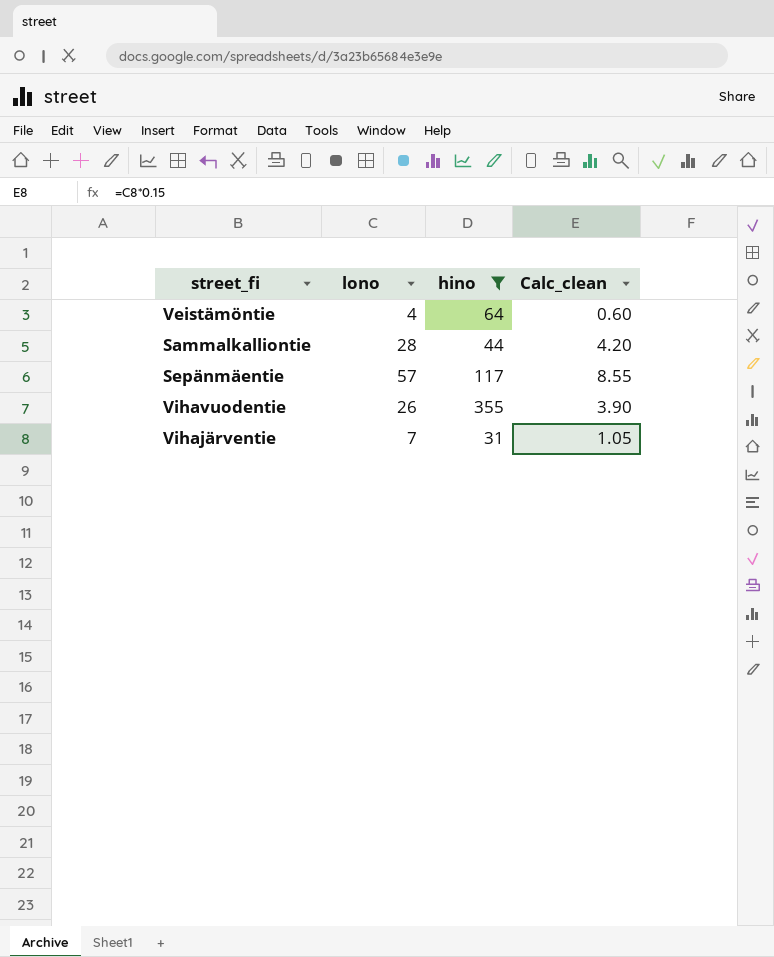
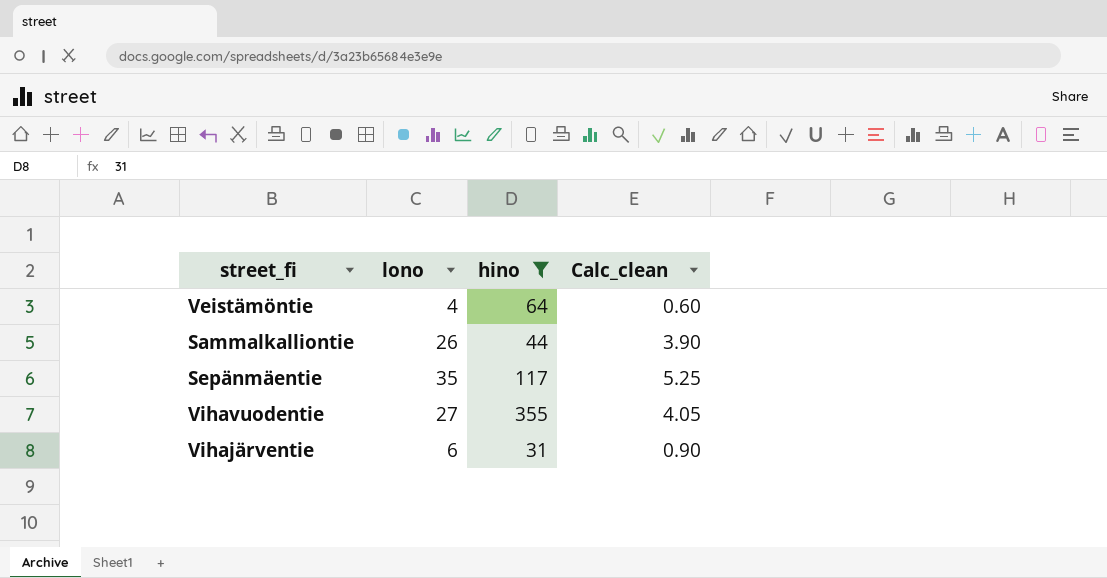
Sammalkalliontie | lono: 28 -> 26
Sammalkalliontie | Calc_clean: 4.20 -> 3.90
Sepänmäentie | lono: 57 -> 35
Sepänmäentie | Calc_clean: 8.55 -> 5.25
Vihavuodentie | lono: 26 -> 27
Vihavuodentie | Calc_clean: 3.90 -> 4.05
Vihajärventie | lono: 7 -> 6
Vihajärventie | Calc_clean: 1.05 -> 0.90

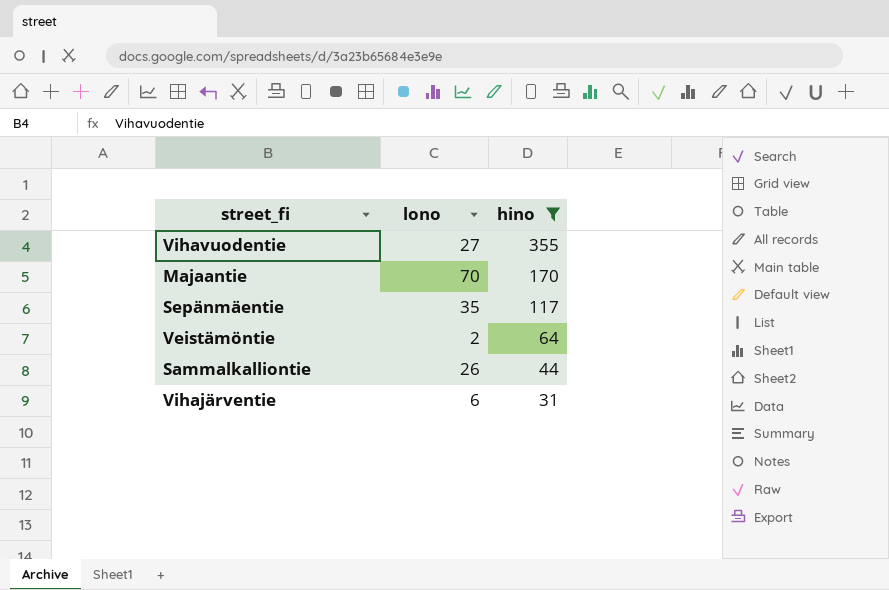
row order: none -> hino descending
column Calc_clean | formula: [lono] * 0.15 -> none
row Majaantie: none -> 70 | 170
Veistämöntie | lono: 4 -> 2

